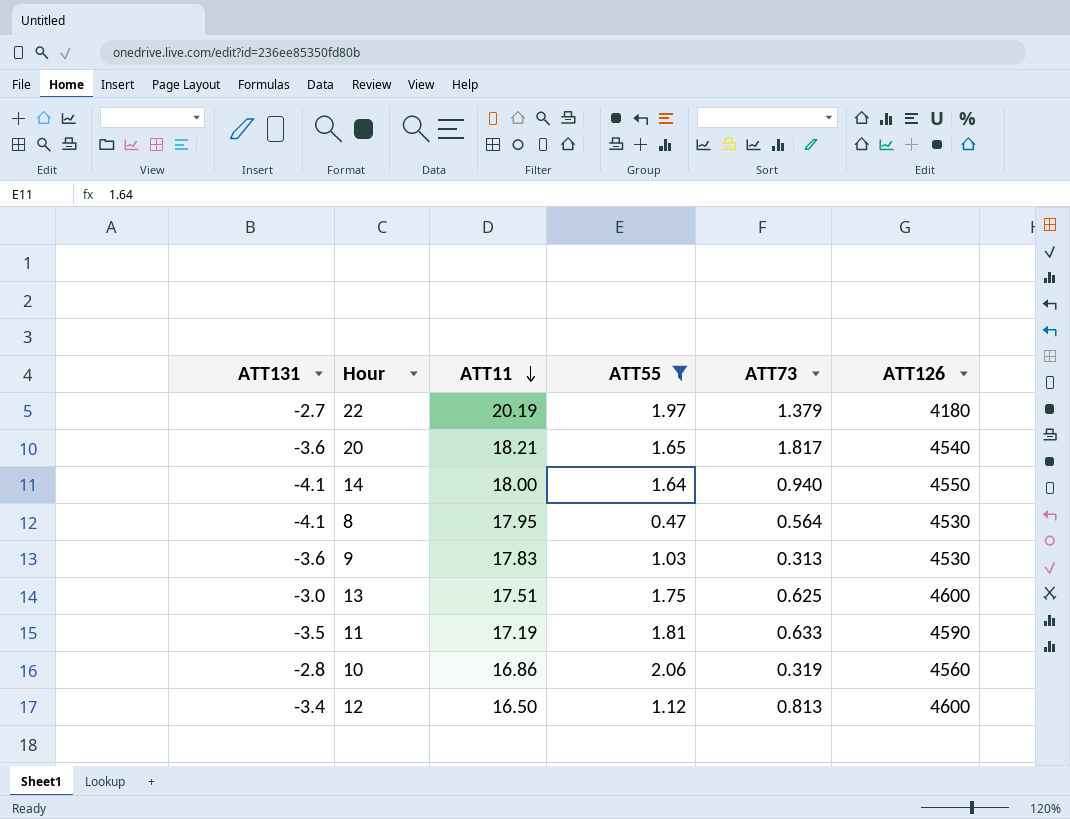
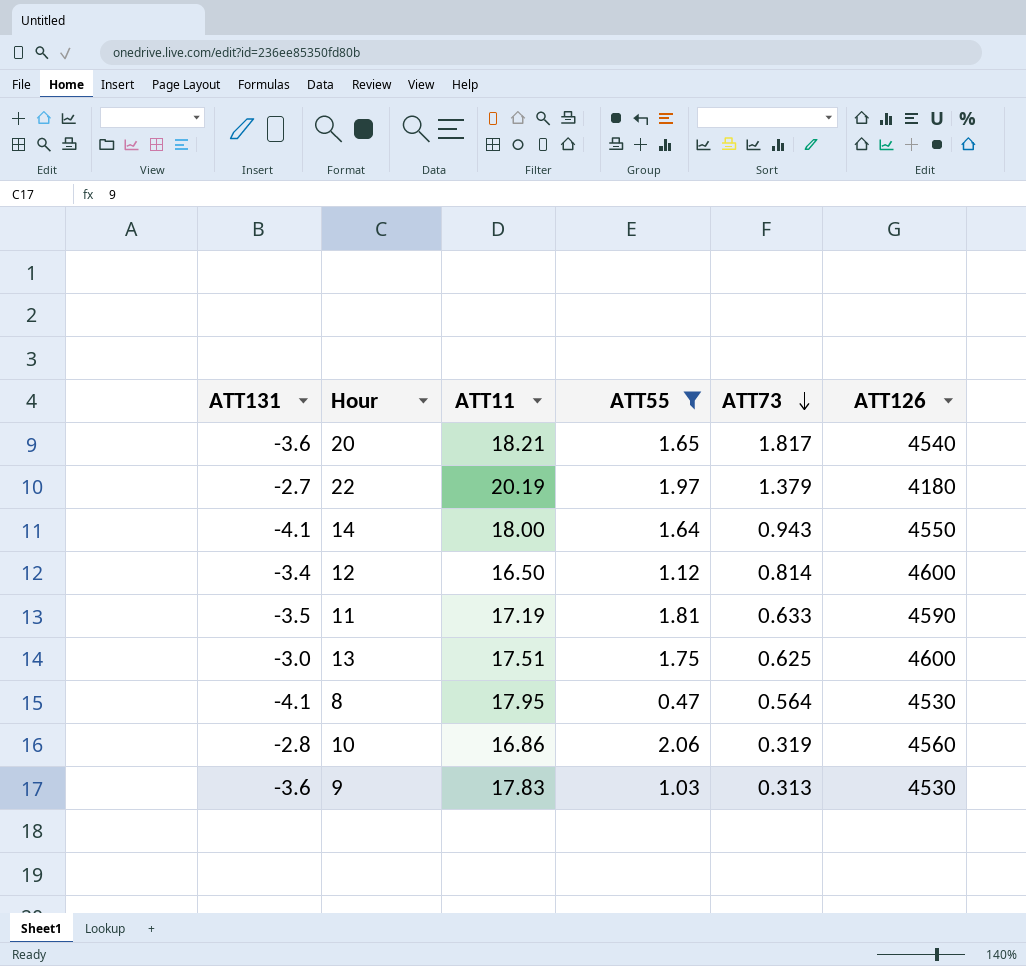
row order: ATT11 descending -> ATT73 descending
14 | ATT73: 0.940 -> 0.943
12 | ATT73: 0.813 -> 0.814

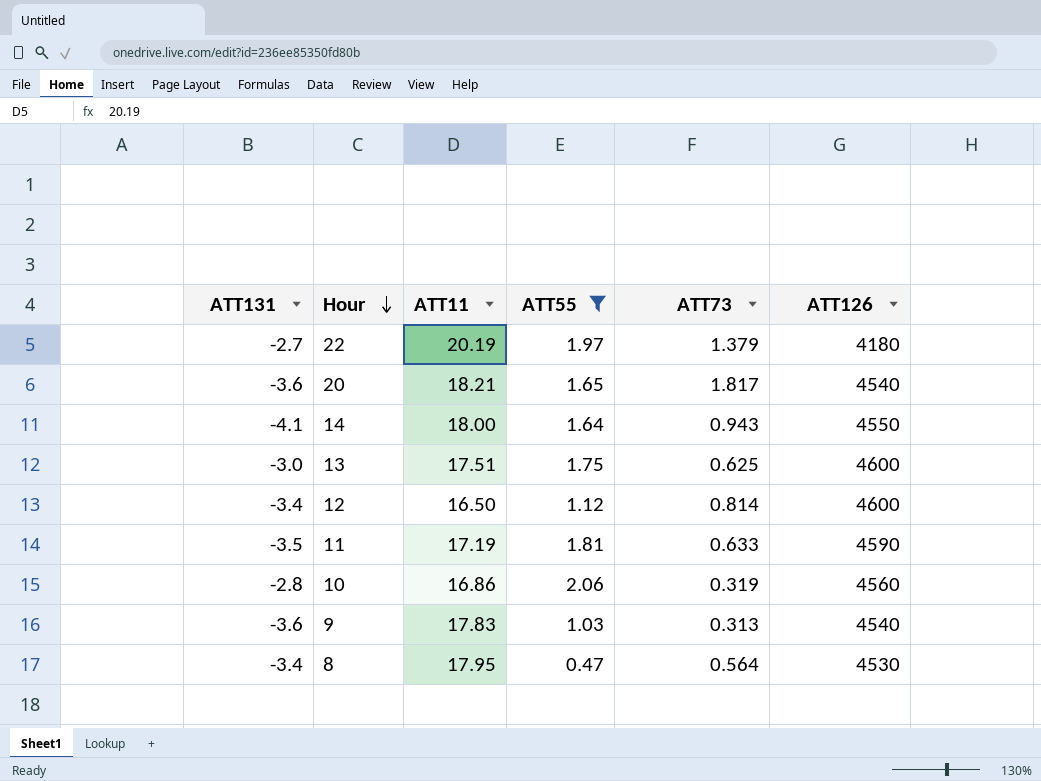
row order: ATT73 descending -> Hour descending
9 | ATT126: 4530 -> 4540
8 | ATT131: -4.1 -> -3.4

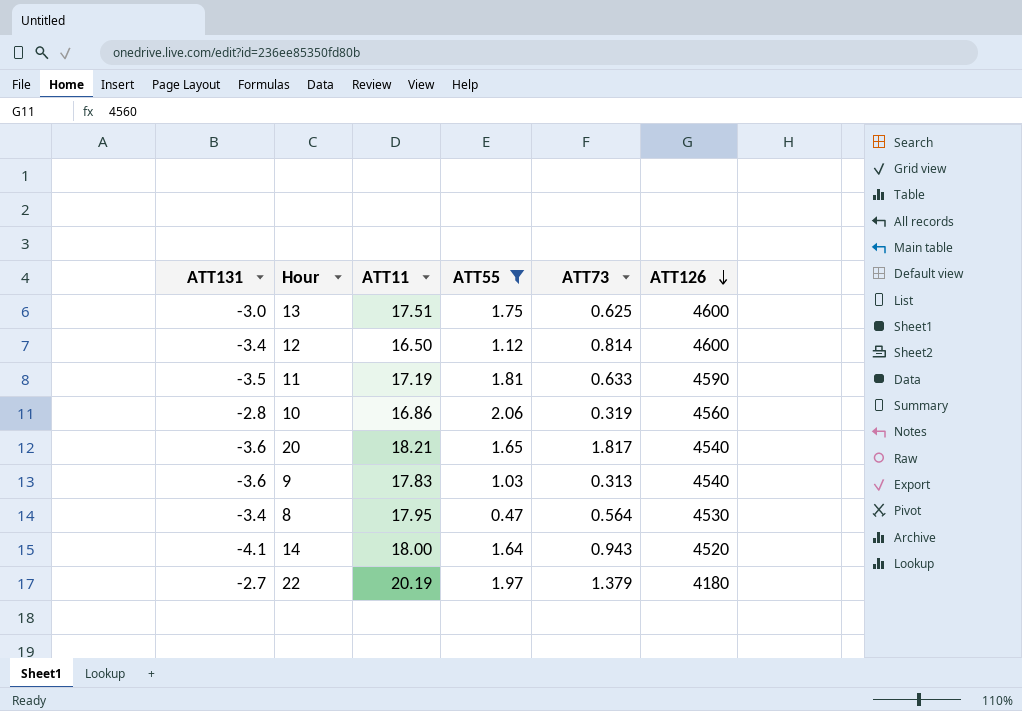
row order: Hour descending -> ATT126 descending
14 | ATT126: 4550 -> 4520

